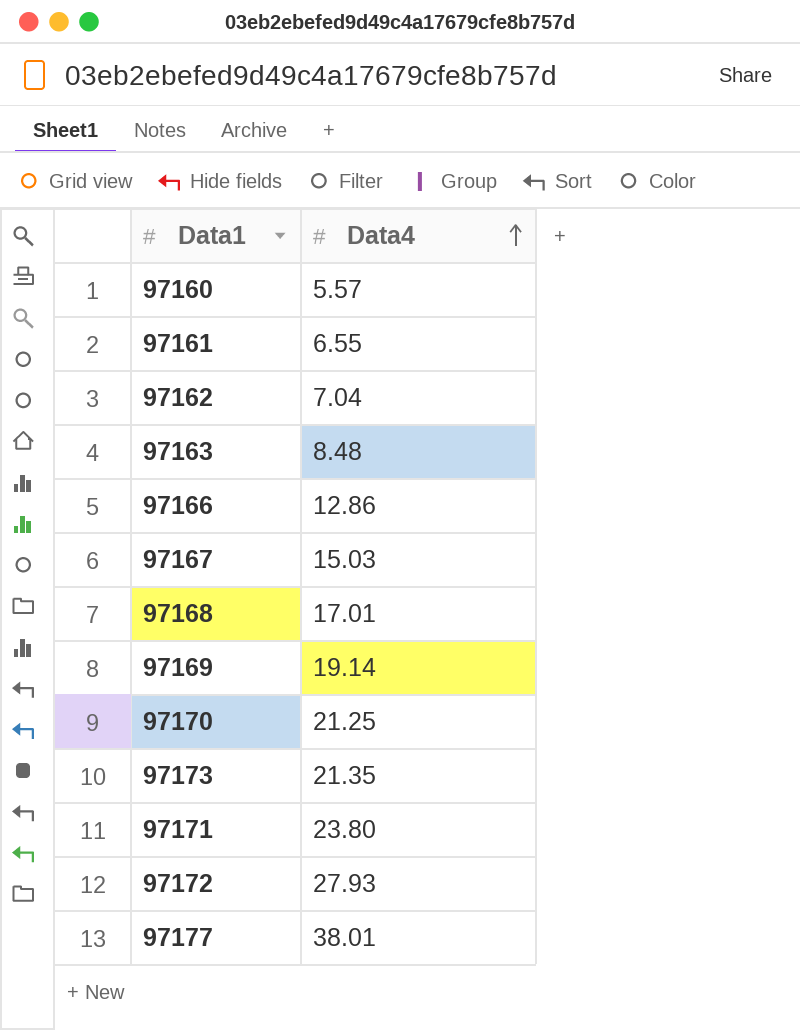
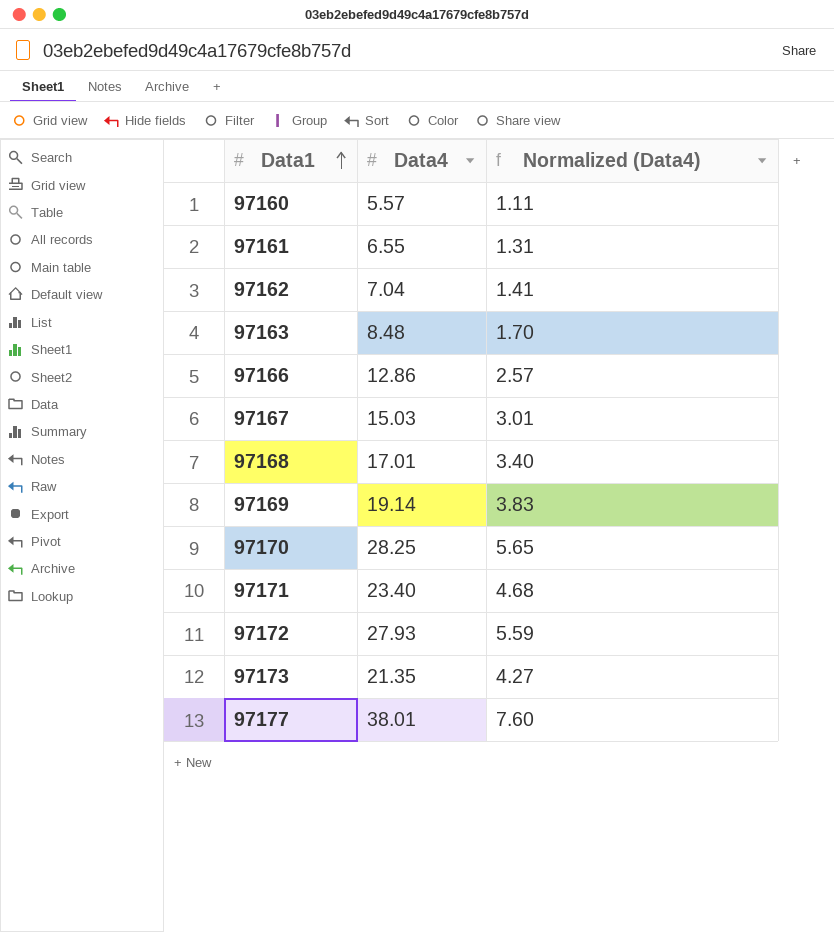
row order: Data4 ascending -> Data1 ascending
column Normalized (Data4) | formula: none -> [Data4] * 0.2
97170 | Data4: 21.25 -> 28.25
97171 | Data4: 23.80 -> 23.40

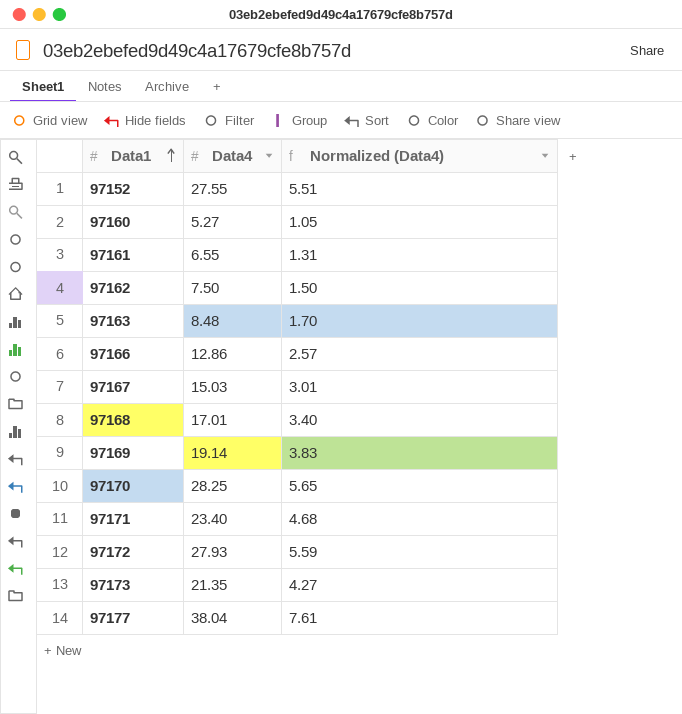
row 97152: none -> 27.55 | 5.51
97160 | Data4: 5.57 -> 5.27
97160 | Normalized (Data4): 1.11 -> 1.05
97162 | Data4: 7.04 -> 7.50
97162 | Normalized (Data4): 1.41 -> 1.50
97177 | Data4: 38.01 -> 38.04
97177 | Normalized (Data4): 7.60 -> 7.61

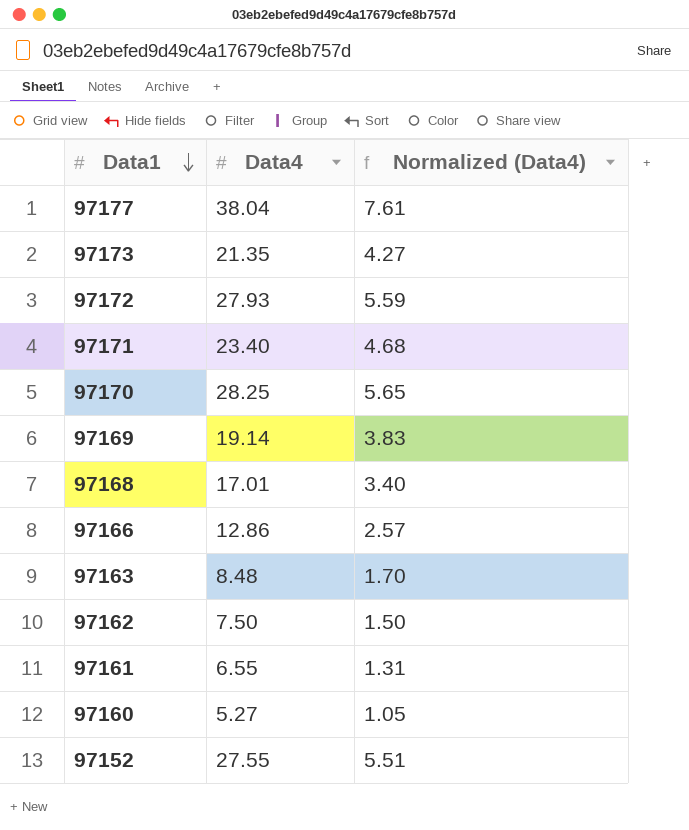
row order: Data1 ascending -> Data1 descending
row 97167: 15.03 | 3.01 -> none

